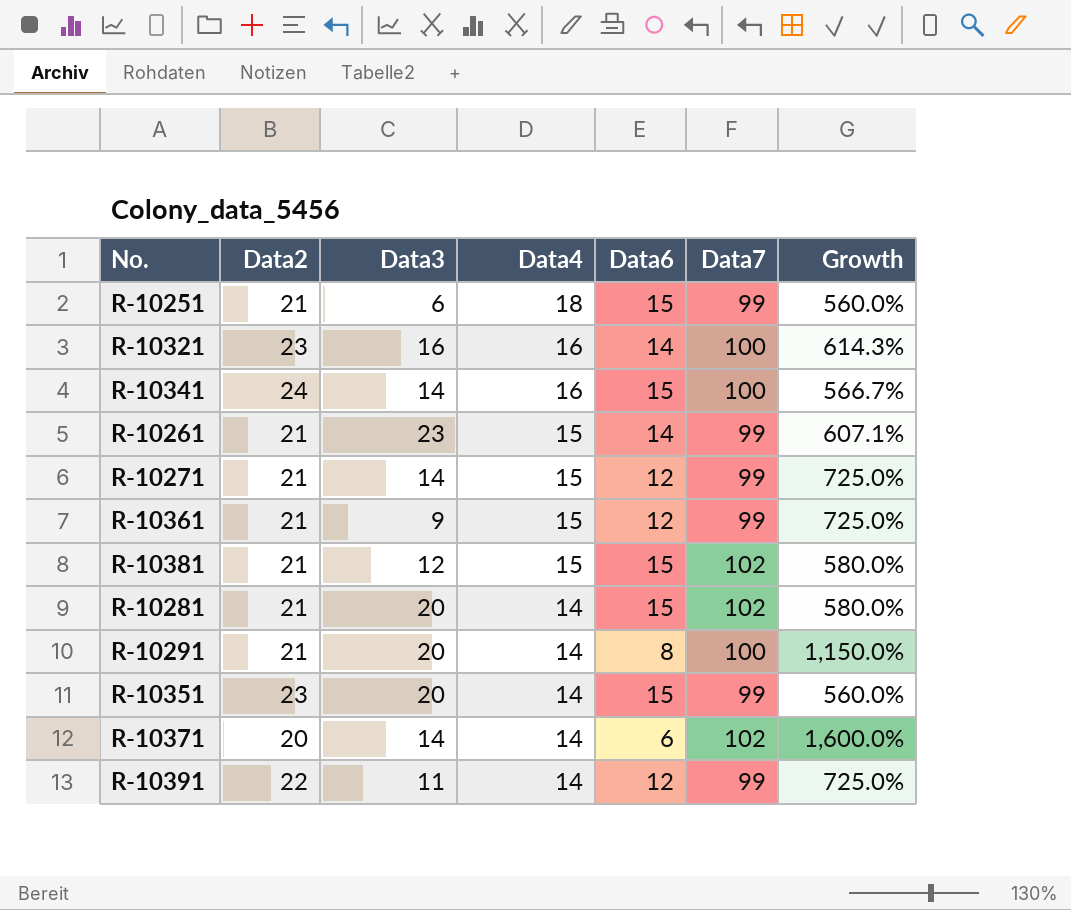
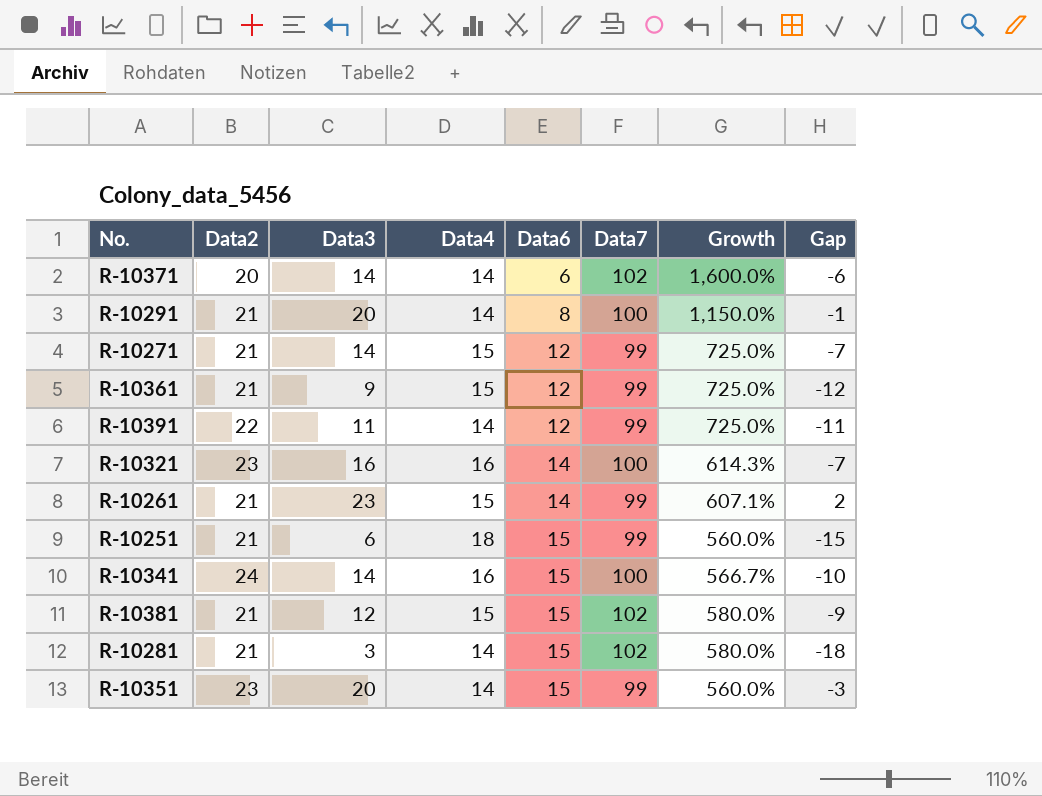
row order: Data4 descending -> Data6 ascending
column Gap | formula: none -> [Data3] - [Data2]
R-10281 | Data3: 20 -> 3

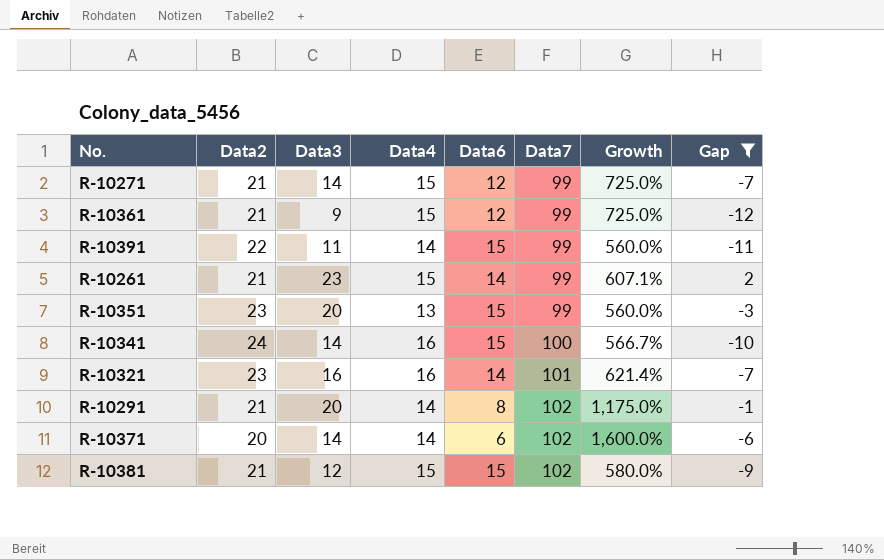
filter: none -> Gap >= -12
row order: Data6 ascending -> Data7 ascending
R-10391 | Data6: 12 -> 15
R-10391 | Growth: 725.0% -> 560.0%
R-10351 | Data4: 14 -> 13
R-10321 | Data7: 100 -> 101
R-10321 | Growth: 614.3% -> 621.4%
R-10291 | Data7: 100 -> 102
R-10291 | Growth: 1,150.0% -> 1,175.0%

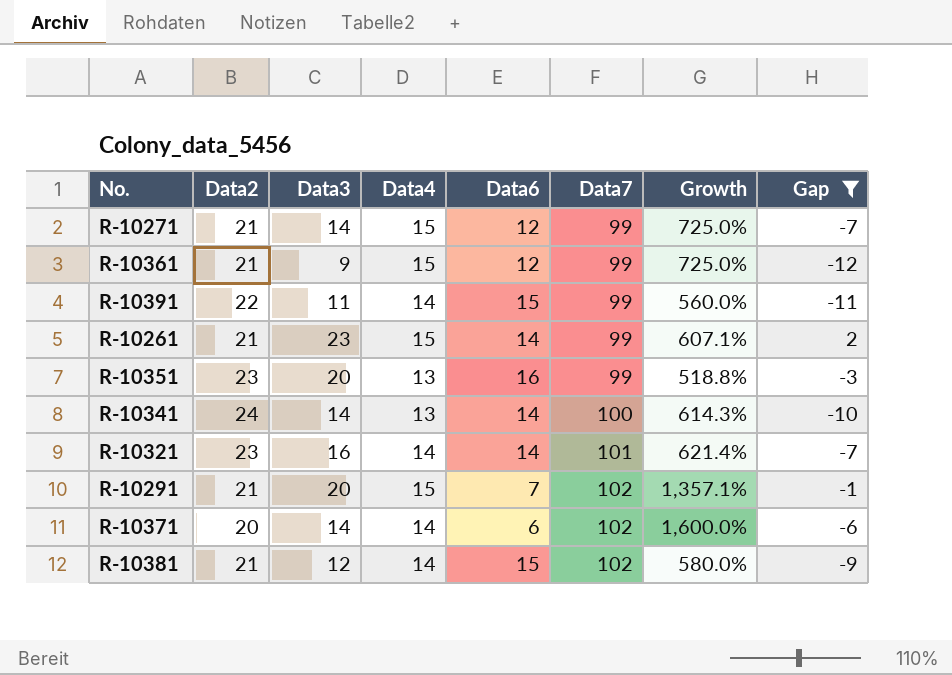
R-10351 | Data6: 15 -> 16
R-10351 | Growth: 560.0% -> 518.8%
R-10341 | Data4: 16 -> 13
R-10341 | Data6: 15 -> 14
R-10341 | Growth: 566.7% -> 614.3%
R-10321 | Data4: 16 -> 14
R-10291 | Data4: 14 -> 15
R-10291 | Data6: 8 -> 7
R-10291 | Growth: 1,175.0% -> 1,357.1%
R-10381 | Data4: 15 -> 14

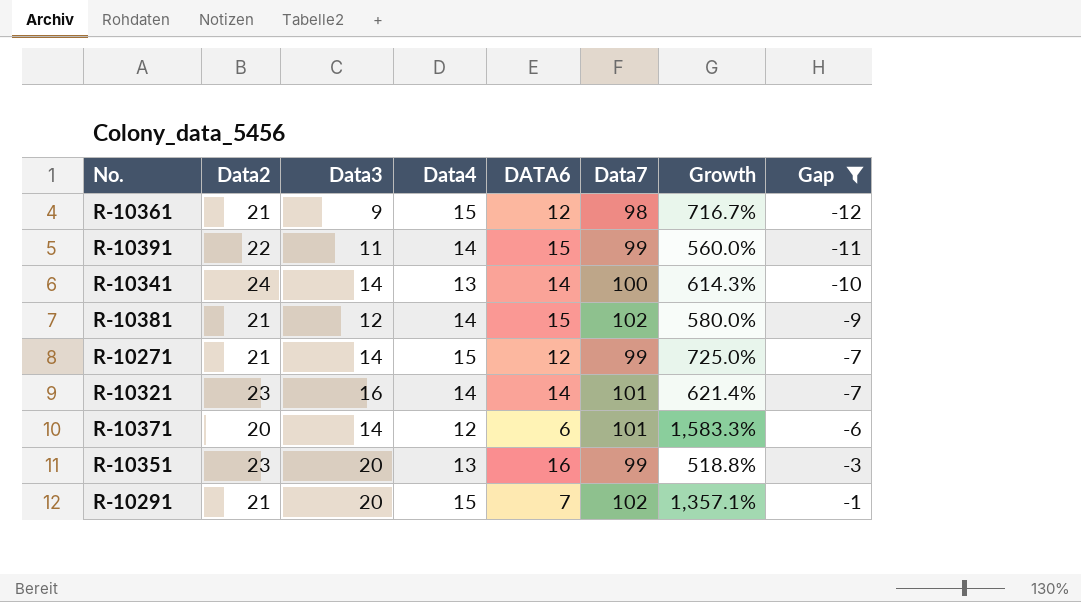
row order: Data7 ascending -> Gap ascending
column name: Data6 -> DATA6
row R-10261: 21 | 23 | 15 | 14 | 99 | 607.1% | 2 -> none
R-10361 | Data7: 99 -> 98
R-10361 | Growth: 725.0% -> 716.7%
R-10371 | Data4: 14 -> 12
R-10371 | Data7: 102 -> 101
R-10371 | Growth: 1,600.0% -> 1,583.3%

